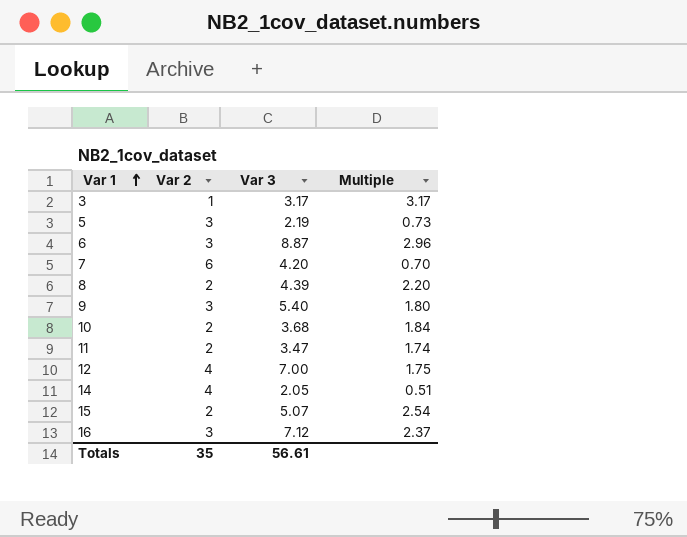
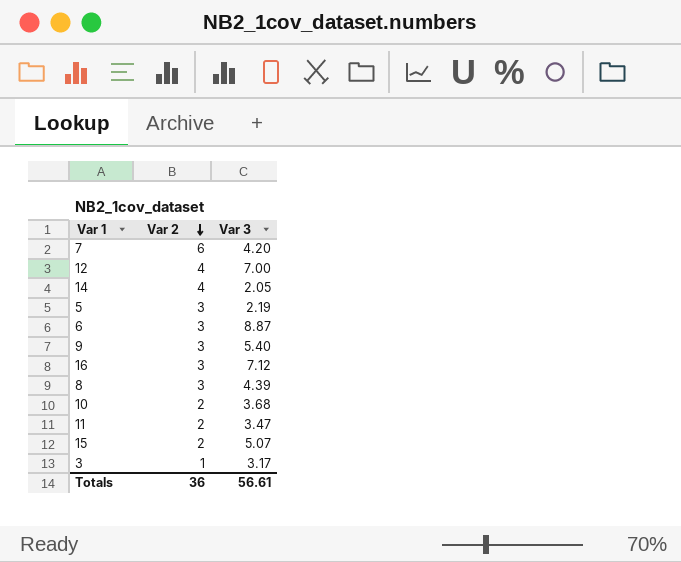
row order: Var 1 ascending -> Var 2 descending
column Multiple | formula: [Var 3] / [Var 2] -> none
8 | Var 2: 2 -> 3
Totals | Var 2: 35 -> 36

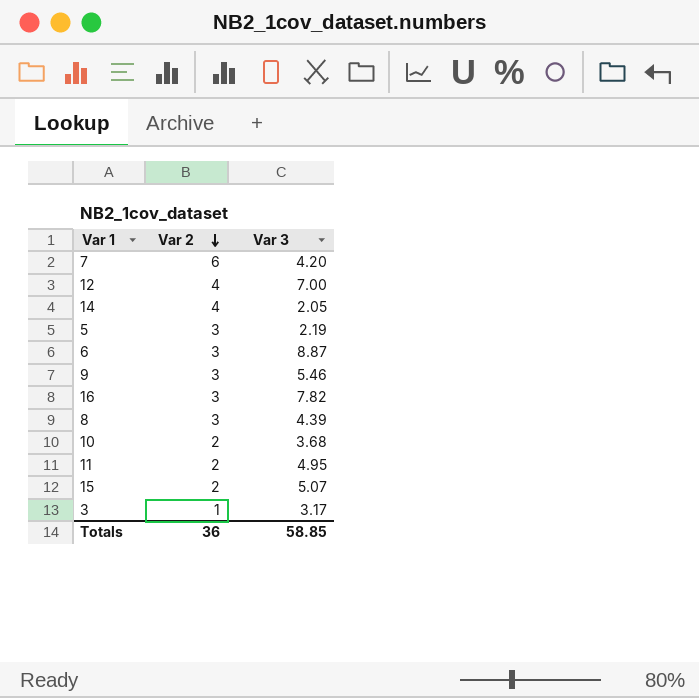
9 | Var 3: 5.40 -> 5.46
16 | Var 3: 7.12 -> 7.82
11 | Var 3: 3.47 -> 4.95
Totals | Var 3: 56.61 -> 58.85

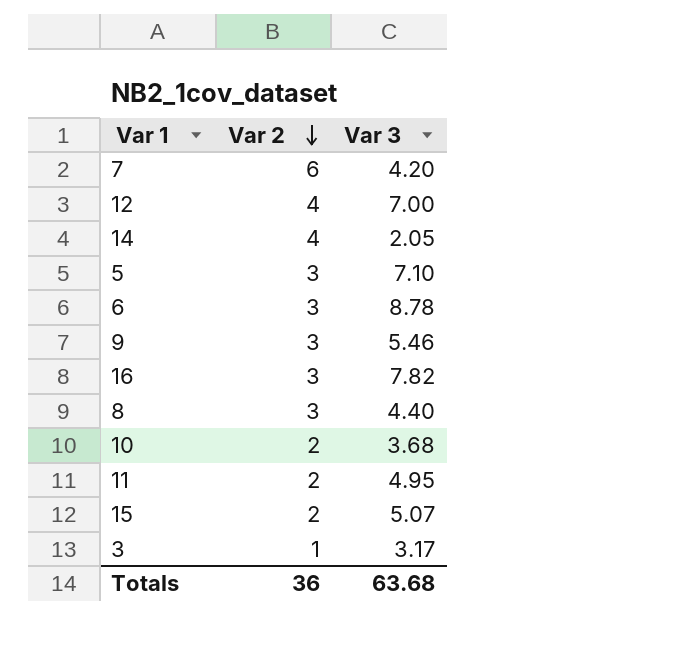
5 | Var 3: 2.19 -> 7.10
6 | Var 3: 8.87 -> 8.78
8 | Var 3: 4.39 -> 4.40
Totals | Var 3: 58.85 -> 63.68

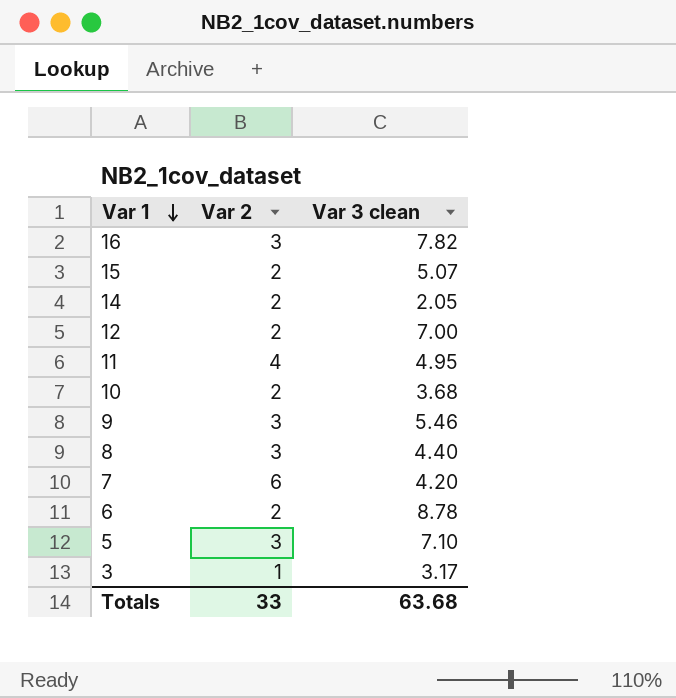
row order: Var 2 descending -> Var 1 descending
column name: Var 3 -> Var 3 clean
14 | Var 2: 4 -> 2
12 | Var 2: 4 -> 2
11 | Var 2: 2 -> 4
6 | Var 2: 3 -> 2
Totals | Var 2: 36 -> 33

